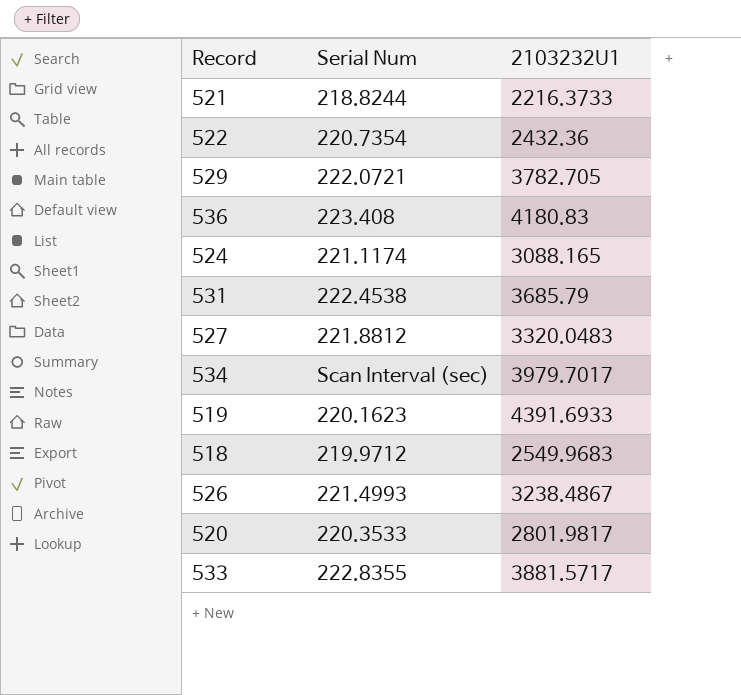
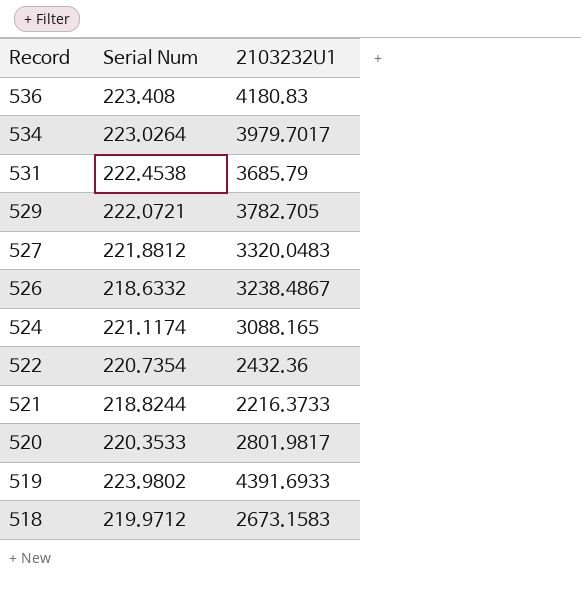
row order: none -> Record descending
row 533: 222.8355 | 3881.5717 -> none
534 | Serial Num: Scan Interval (sec) -> 223.0264
526 | Serial Num: 221.4993 -> 218.6332
519 | Serial Num: 220.1623 -> 223.9802
518 | 2103232U1: 2549.9683 -> 2673.1583

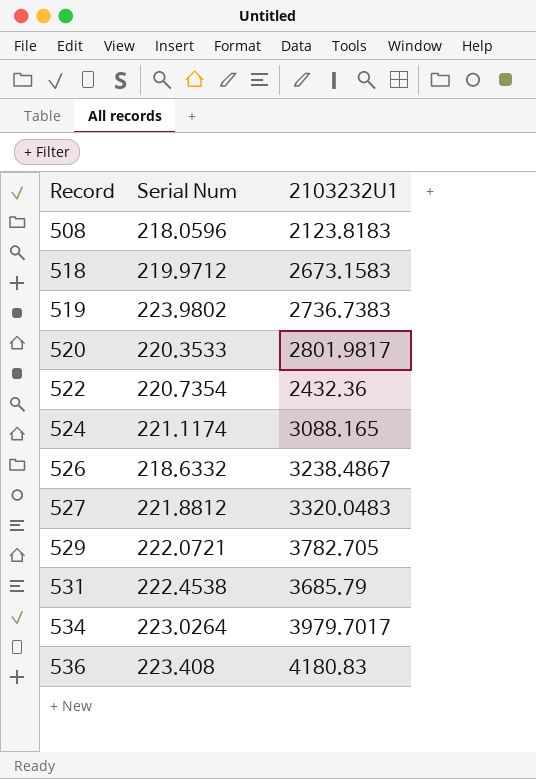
row order: Record descending -> Record ascending
row 521: 218.8244 | 2216.3733 -> none
row 508: none -> 218.0596 | 2123.8183
519 | 2103232U1: 4391.6933 -> 2736.7383

